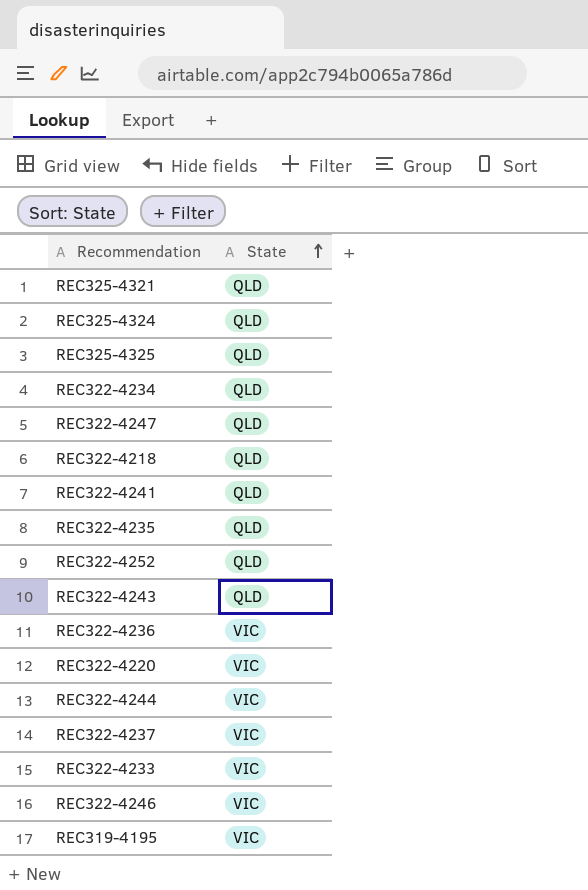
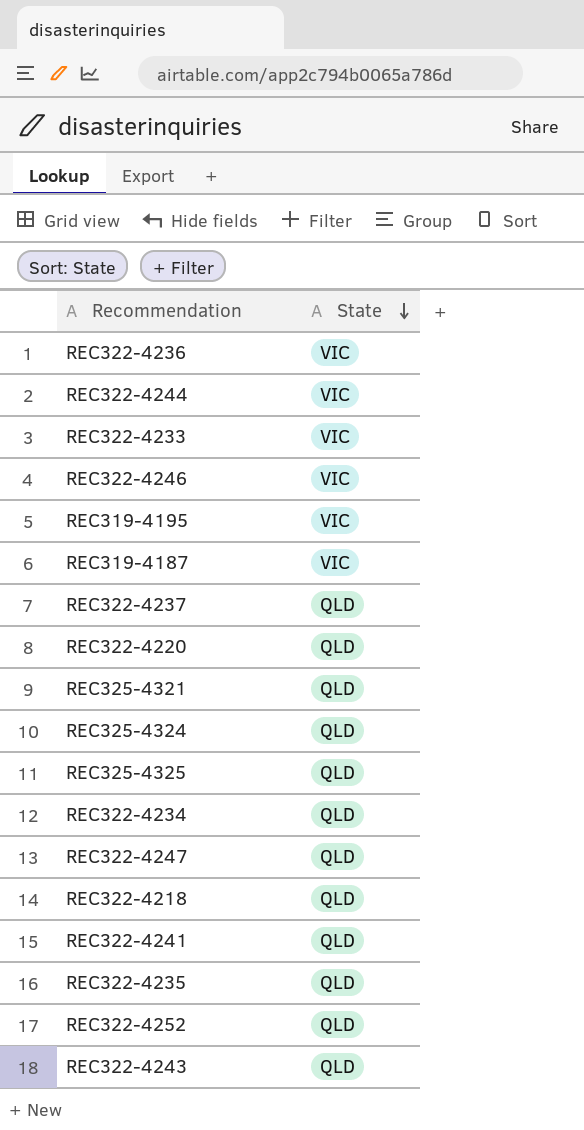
row order: State ascending -> State descending
row REC319-4187: none -> VIC
REC322-4237 | State: VIC -> QLD
REC322-4220 | State: VIC -> QLD

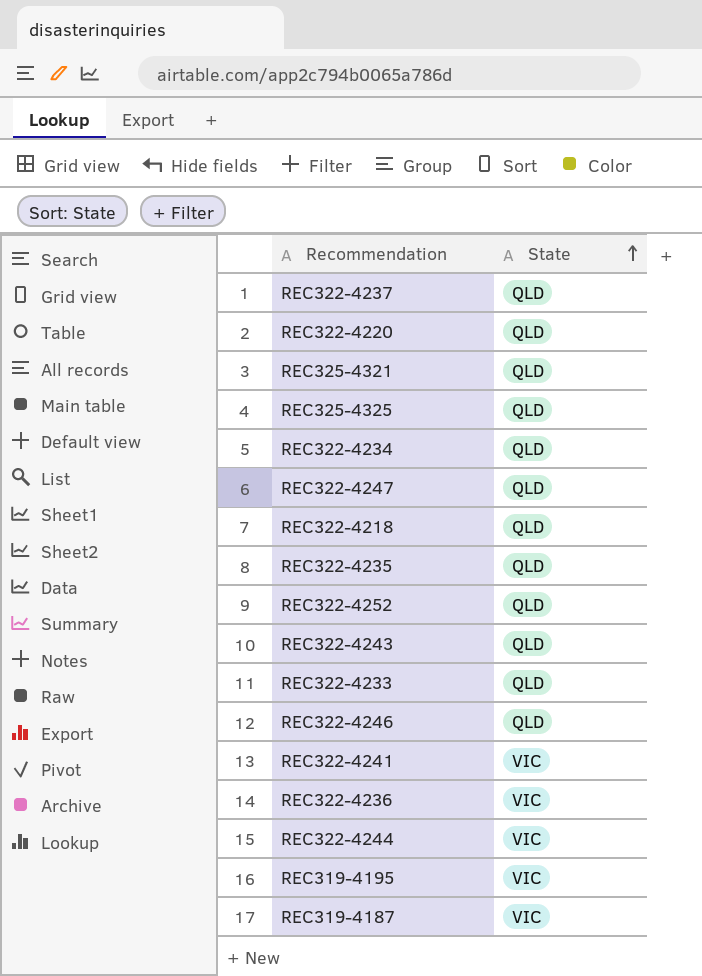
row order: State descending -> State ascending
row REC325-4324: QLD -> none
REC322-4233 | State: VIC -> QLD
REC322-4246 | State: VIC -> QLD
REC322-4241 | State: QLD -> VIC

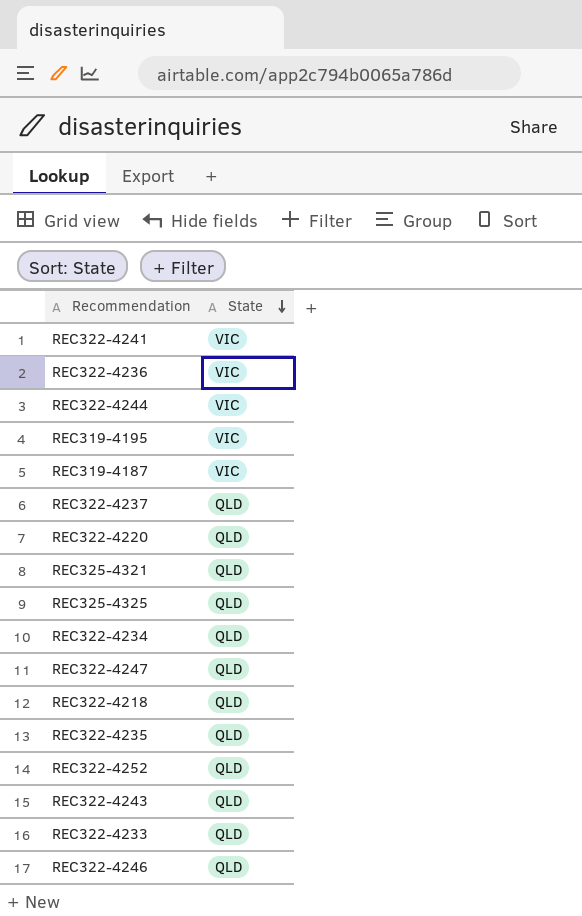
row order: State ascending -> State descending

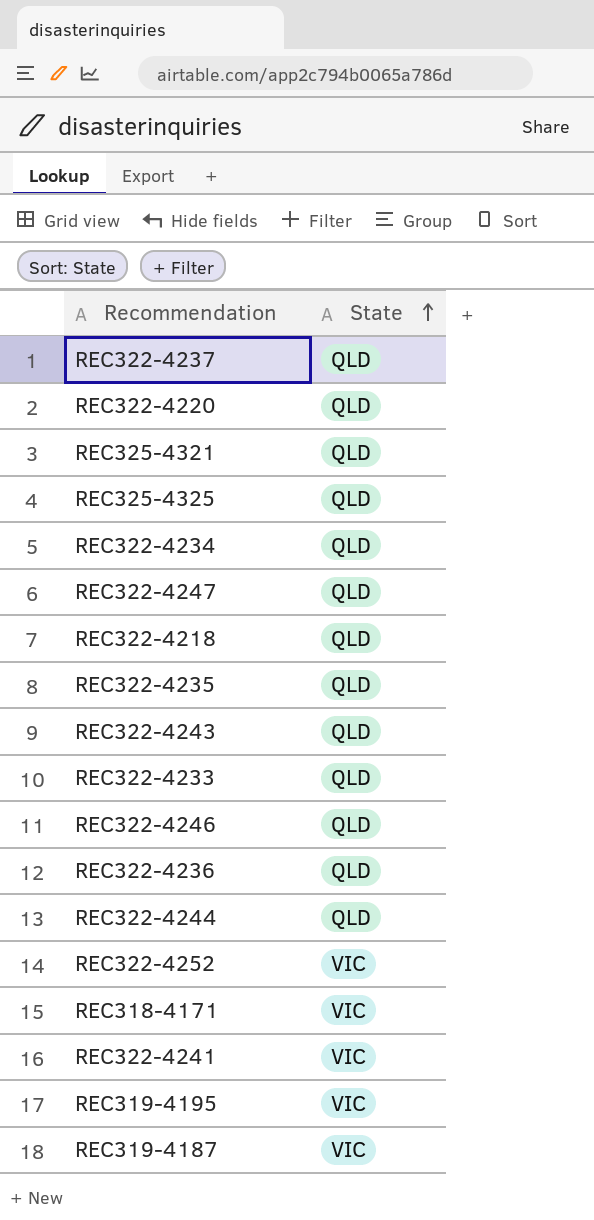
row order: State descending -> State ascending
REC322-4236 | State: VIC -> QLD
REC322-4244 | State: VIC -> QLD
REC322-4252 | State: QLD -> VIC
row REC318-4171: none -> VIC

